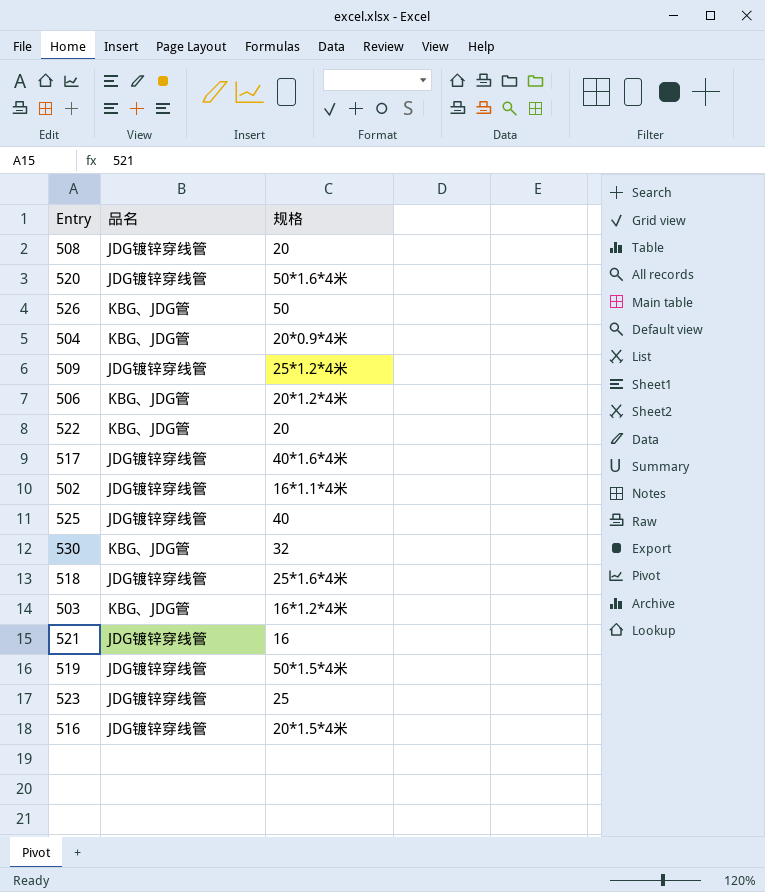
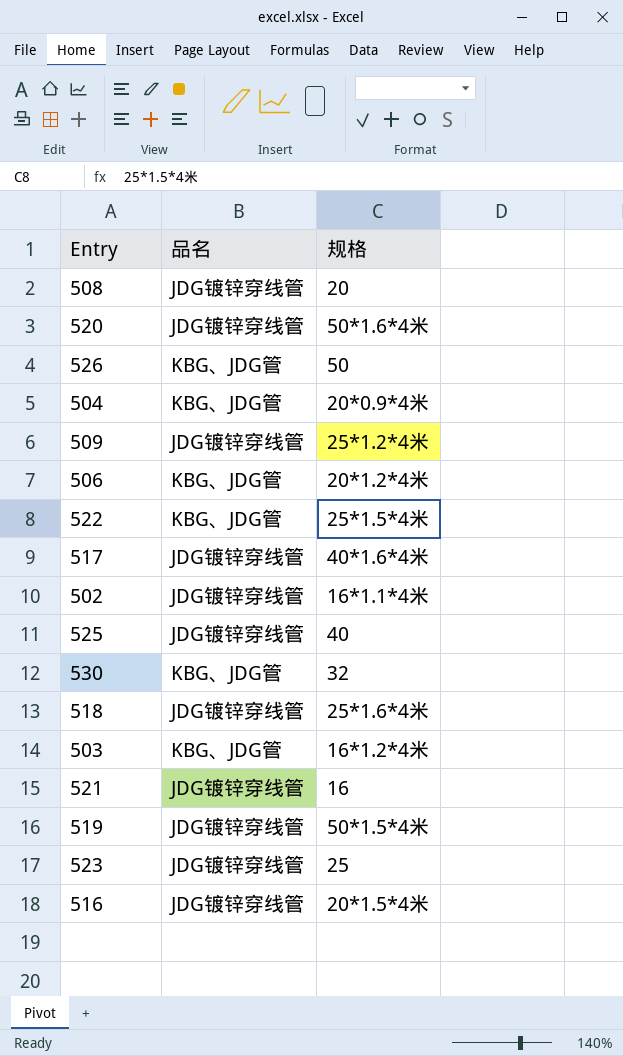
522 | 规格: 20 -> 25*1.5*4米

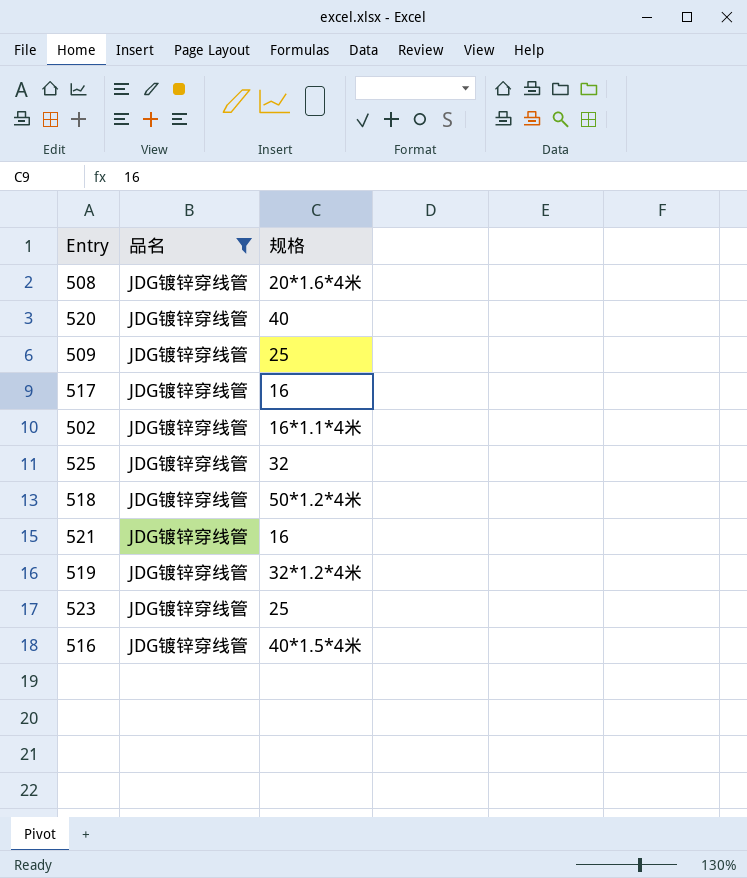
filter: none -> 品名 = JDG镀锌穿线管
508 | 规格: 20 -> 20*1.6*4米
520 | 规格: 50*1.6*4米 -> 40
509 | 规格: 25*1.2*4米 -> 25
517 | 规格: 40*1.6*4米 -> 16
525 | 规格: 40 -> 32
518 | 规格: 25*1.6*4米 -> 50*1.2*4米
519 | 规格: 50*1.5*4米 -> 32*1.2*4米
516 | 规格: 20*1.5*4米 -> 40*1.5*4米

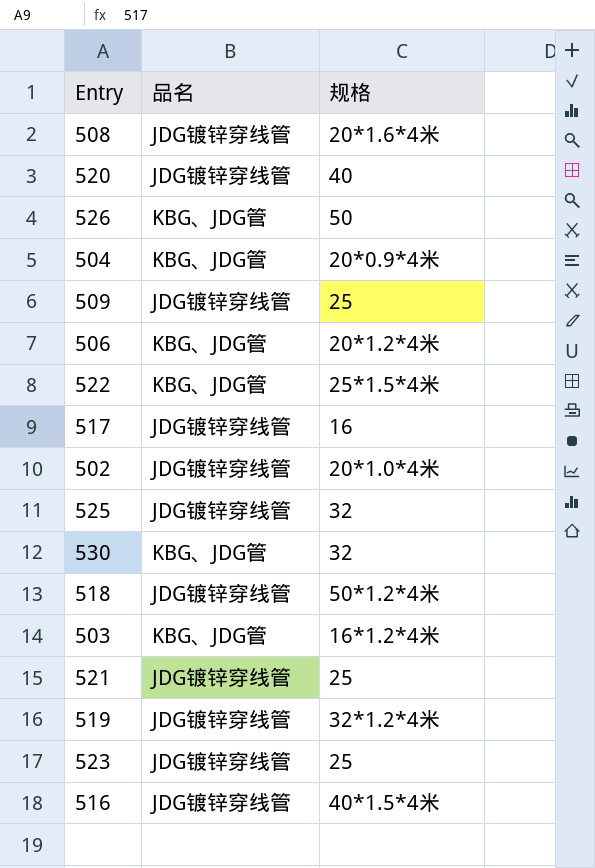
filter: 品名 = JDG镀锌穿线管 -> none
502 | 规格: 16*1.1*4米 -> 20*1.0*4米
521 | 规格: 16 -> 25

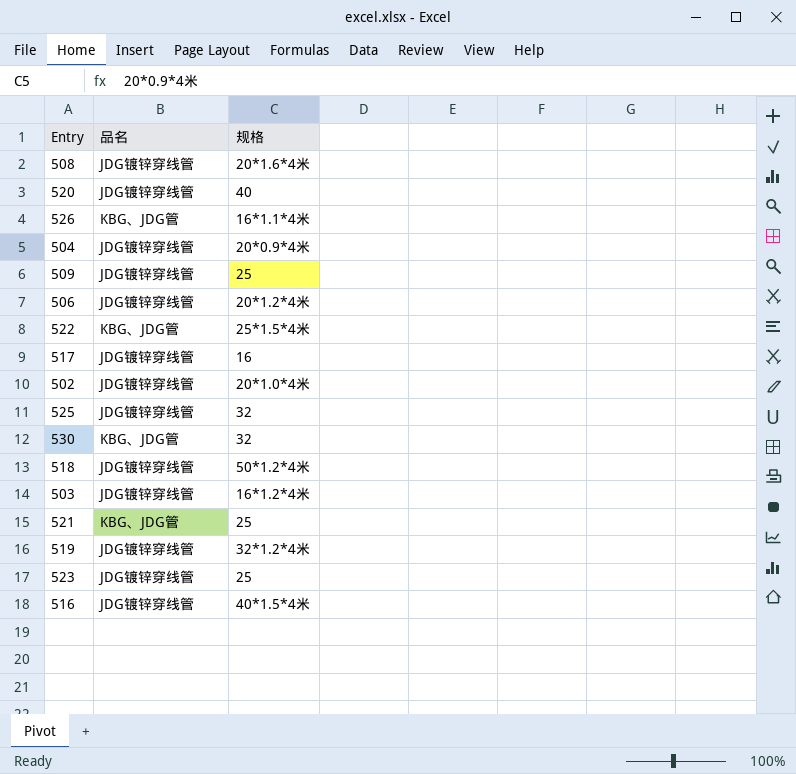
526 | 规格: 50 -> 16*1.1*4米
504 | 品名: KBG、JDG管 -> JDG镀锌穿线管
506 | 品名: KBG、JDG管 -> JDG镀锌穿线管
503 | 品名: KBG、JDG管 -> JDG镀锌穿线管
521 | 品名: JDG镀锌穿线管 -> KBG、JDG管

